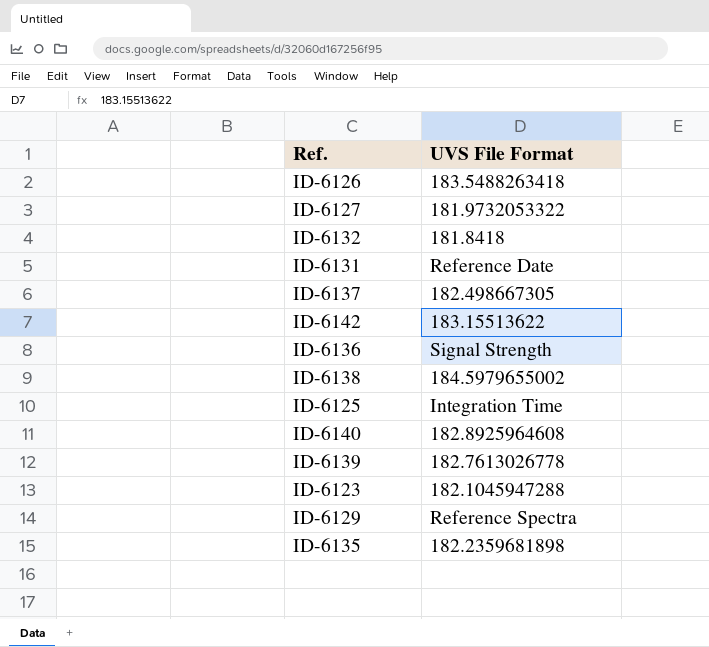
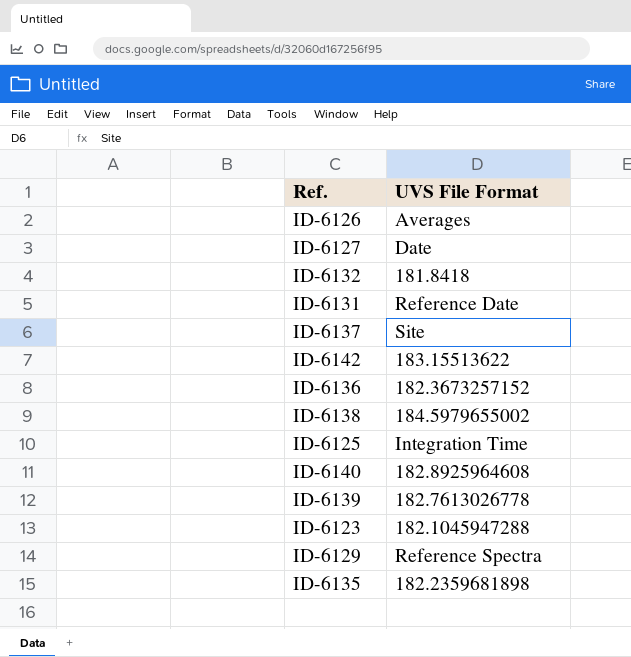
ID-6126 | UVS File Format: 183.5488263418 -> Averages
ID-6127 | UVS File Format: 181.9732053322 -> Date
ID-6137 | UVS File Format: 182.498667305 -> Site
ID-6136 | UVS File Format: Signal Strength -> 182.3673257152

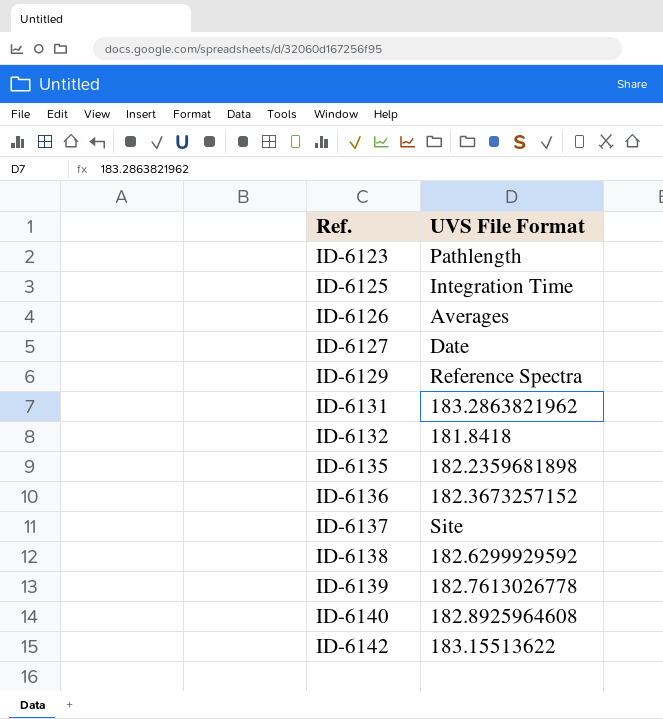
row order: none -> Ref. ascending
ID-6123 | UVS File Format: 182.1045947288 -> Pathlength
ID-6131 | UVS File Format: Reference Date -> 183.2863821962
ID-6138 | UVS File Format: 184.5979655002 -> 182.6299929592

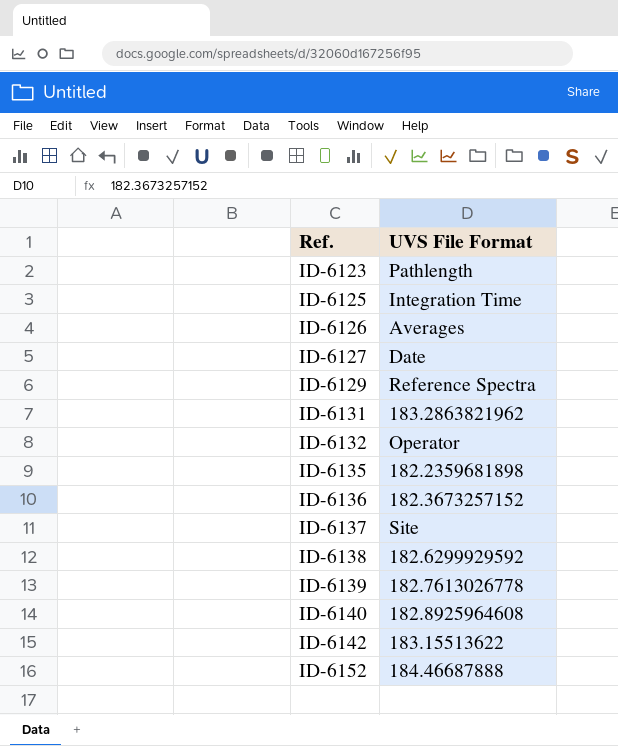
ID-6132 | UVS File Format: 181.8418 -> Operator
row ID-6152: none -> 184.46687888

